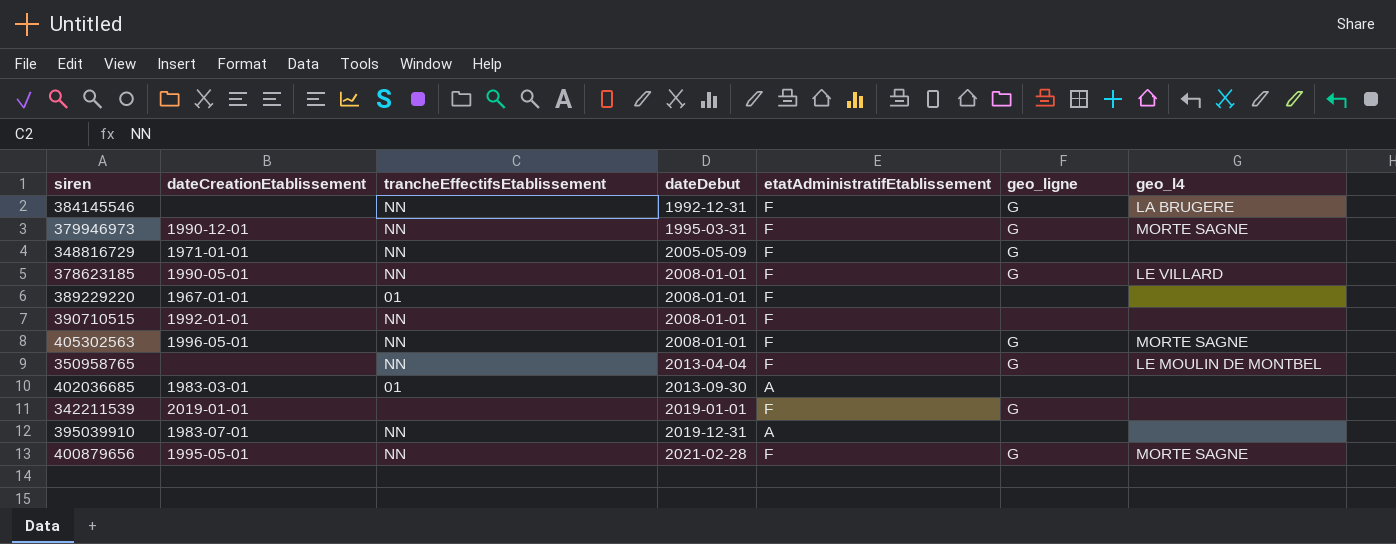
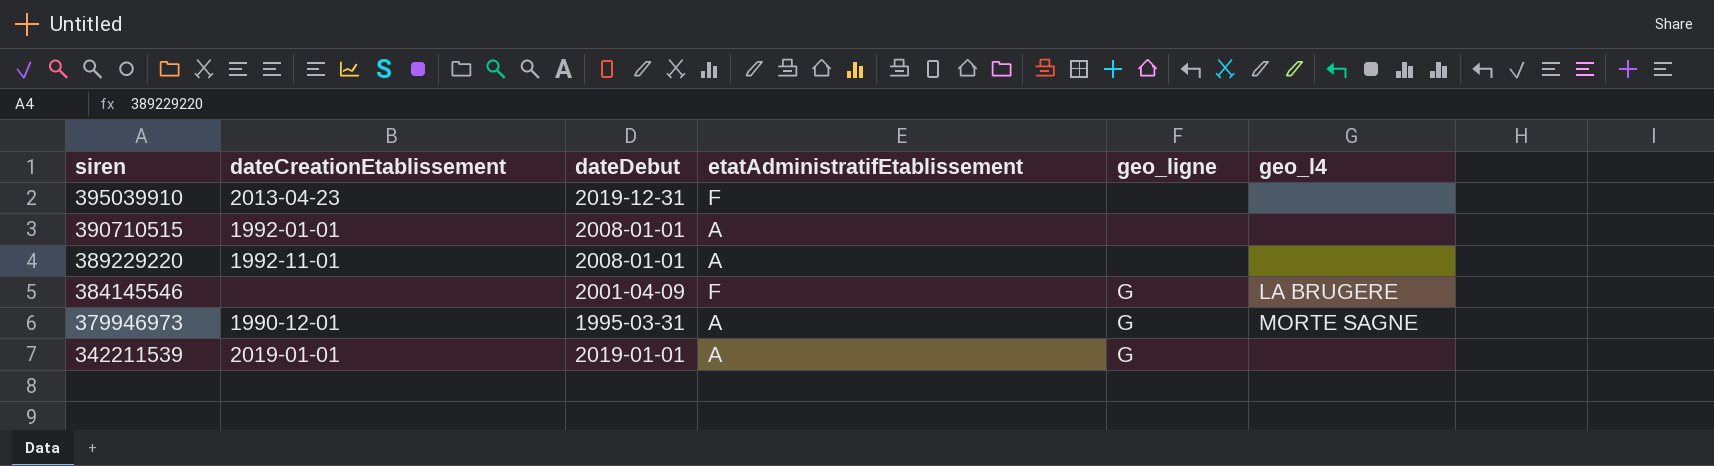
row order: dateDebut ascending -> siren descending
column trancheEffectifsEtablissement | position: 3 -> none
row 348816729: 1971-01-01 | NN | 2005-05-09 | F | G | none -> none
row 378623185: 1990-05-01 | NN | 2008-01-01 | F | G | LE VILLARD -> none
row 405302563: 1996-05-01 | NN | 2008-01-01 | F | G | MORTE SAGNE -> none
row 350958765: none | NN | 2013-04-04 | F | G | LE MOULIN DE MONTBEL -> none
row 402036685: 1983-03-01 | 01 | 2013-09-30 | A | none | none -> none
row 400879656: 1995-05-01 | NN | 2021-02-28 | F | G | MORTE SAGNE -> none
395039910 | dateCreationEtablissement: 1983-07-01 -> 2013-04-23
395039910 | etatAdministratifEtablissement: A -> F
390710515 | etatAdministratifEtablissement: F -> A
389229220 | dateCreationEtablissement: 1967-01-01 -> 1992-11-01
389229220 | etatAdministratifEtablissement: F -> A
384145546 | dateDebut: 1992-12-31 -> 2001-04-09
379946973 | etatAdministratifEtablissement: F -> A
342211539 | etatAdministratifEtablissement: F -> A

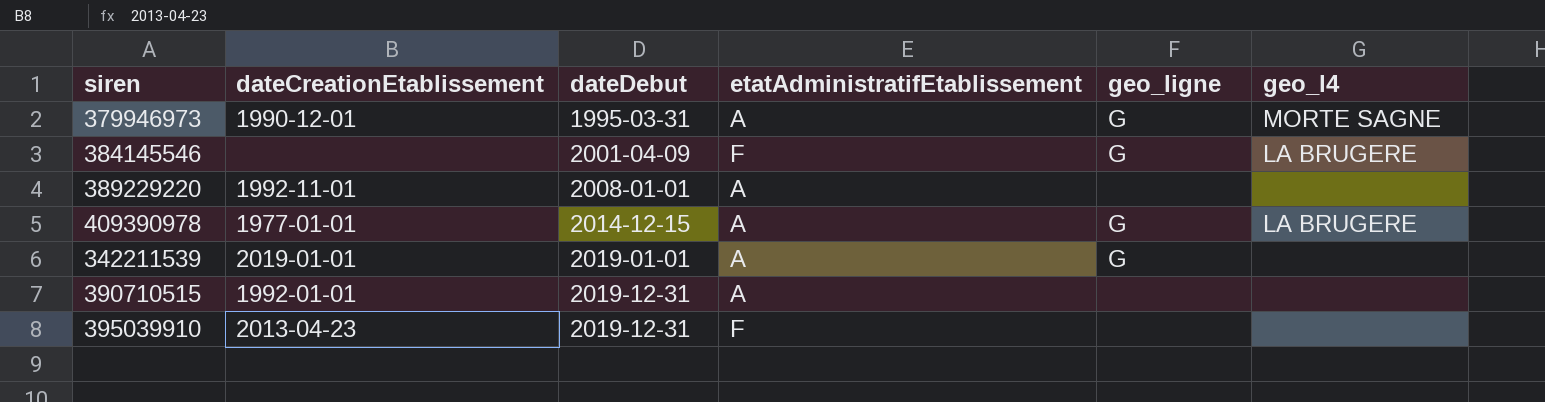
row order: siren descending -> dateDebut ascending
row 409390978: none -> 1977-01-01 | 2014-12-15 | A | G | LA BRUGERE
390710515 | dateDebut: 2008-01-01 -> 2019-12-31

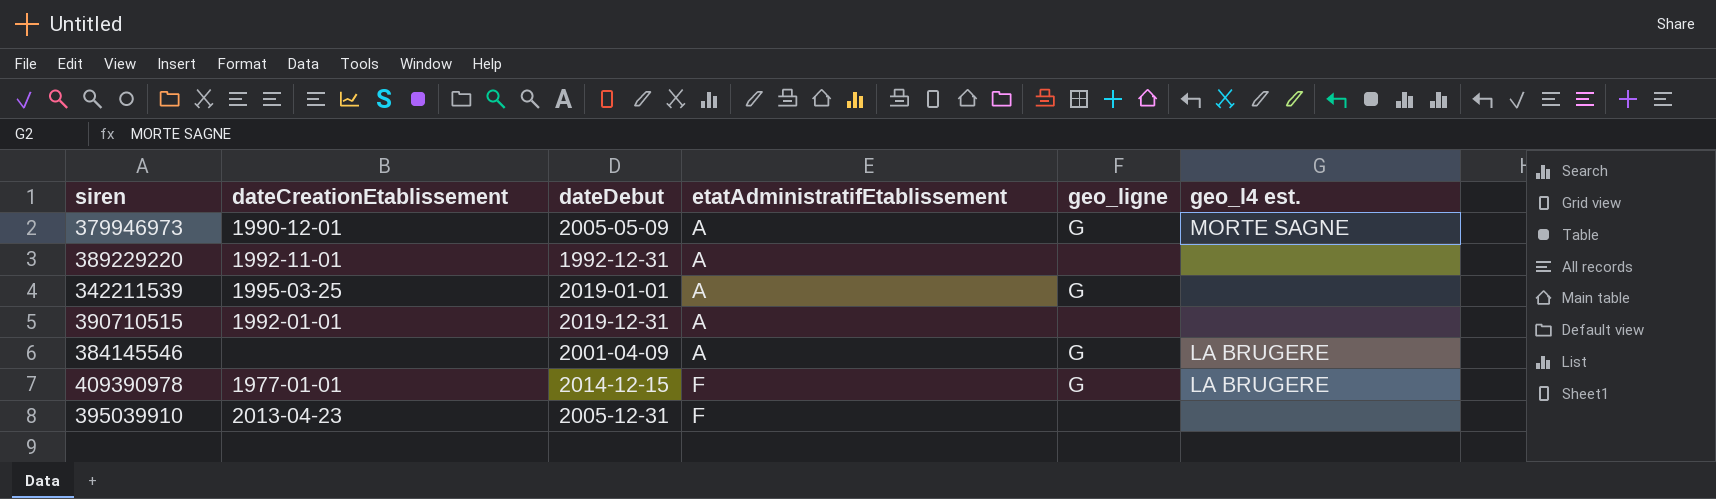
row order: dateDebut ascending -> etatAdministratifEtablissement ascending
column name: geo_l4 -> geo_l4 est.
379946973 | dateDebut: 1995-03-31 -> 2005-05-09
389229220 | dateDebut: 2008-01-01 -> 1992-12-31
342211539 | dateCreationEtablissement: 2019-01-01 -> 1995-03-25
384145546 | etatAdministratifEtablissement: F -> A
409390978 | etatAdministratifEtablissement: A -> F
395039910 | dateDebut: 2019-12-31 -> 2005-12-31

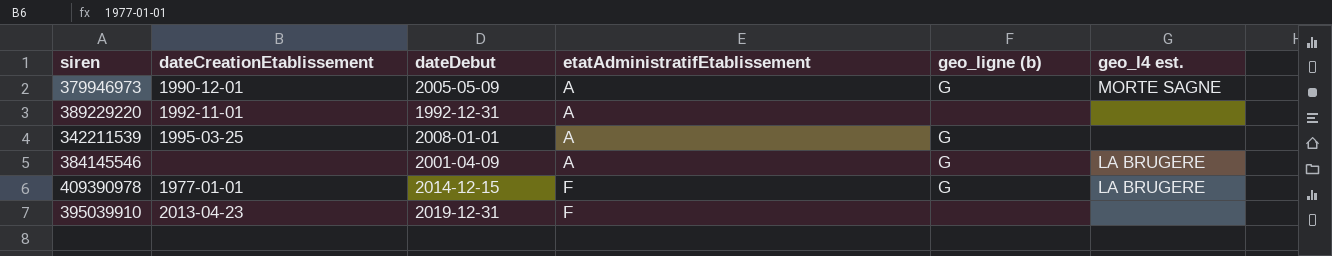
column name: geo_ligne -> geo_ligne (b)
row 390710515: 1992-01-01 | 2019-12-31 | A | none | none -> none
342211539 | dateDebut: 2019-01-01 -> 2008-01-01
395039910 | dateDebut: 2005-12-31 -> 2019-12-31

